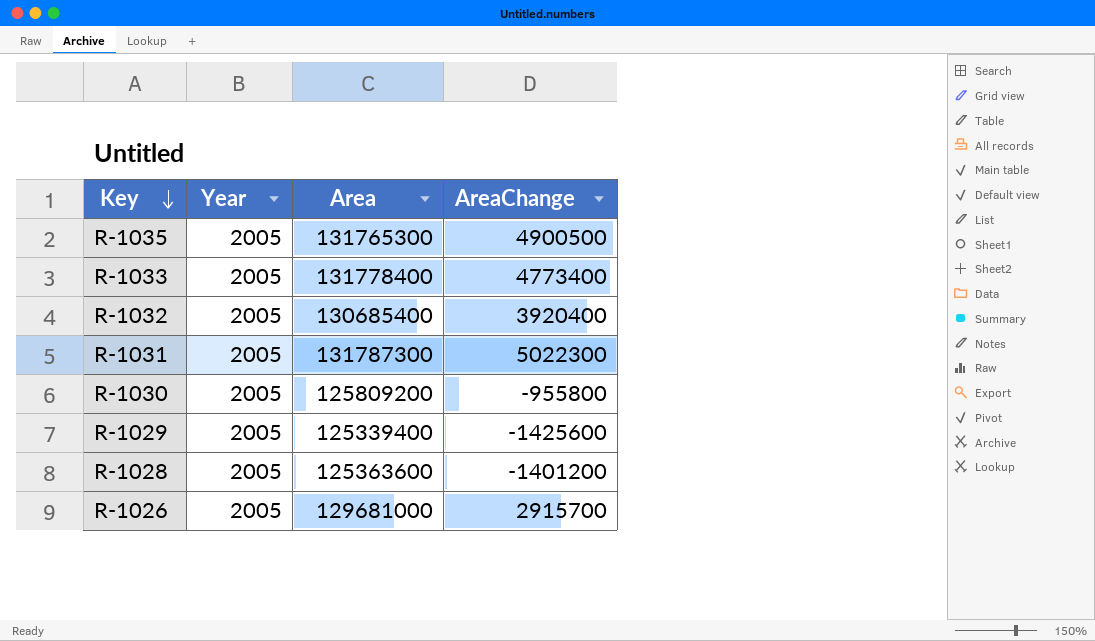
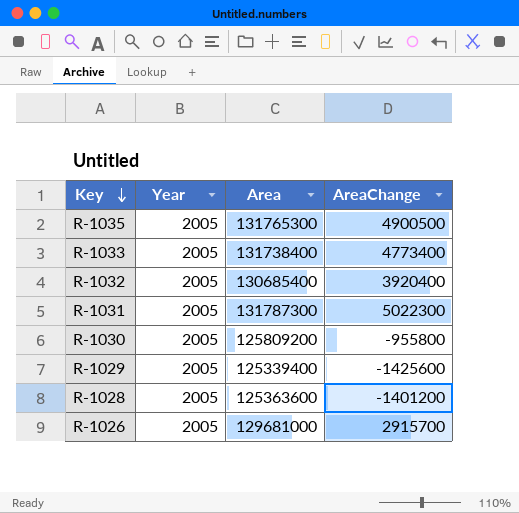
R-1033 | Area: 131778400 -> 131738400

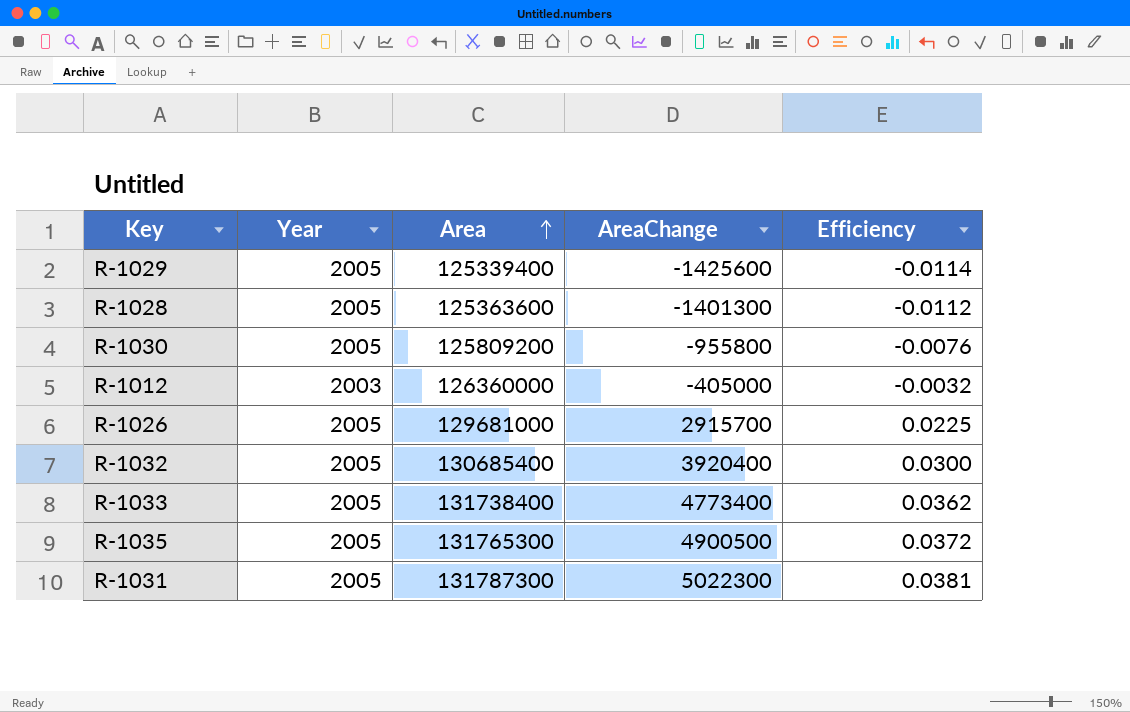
row order: Key descending -> Area ascending
column Efficiency | formula: none -> [AreaChange] / [Area]
R-1028 | AreaChange: -1401200 -> -1401300
row R-1012: none -> 2003 | 126360000 | -405000 | -0.0032

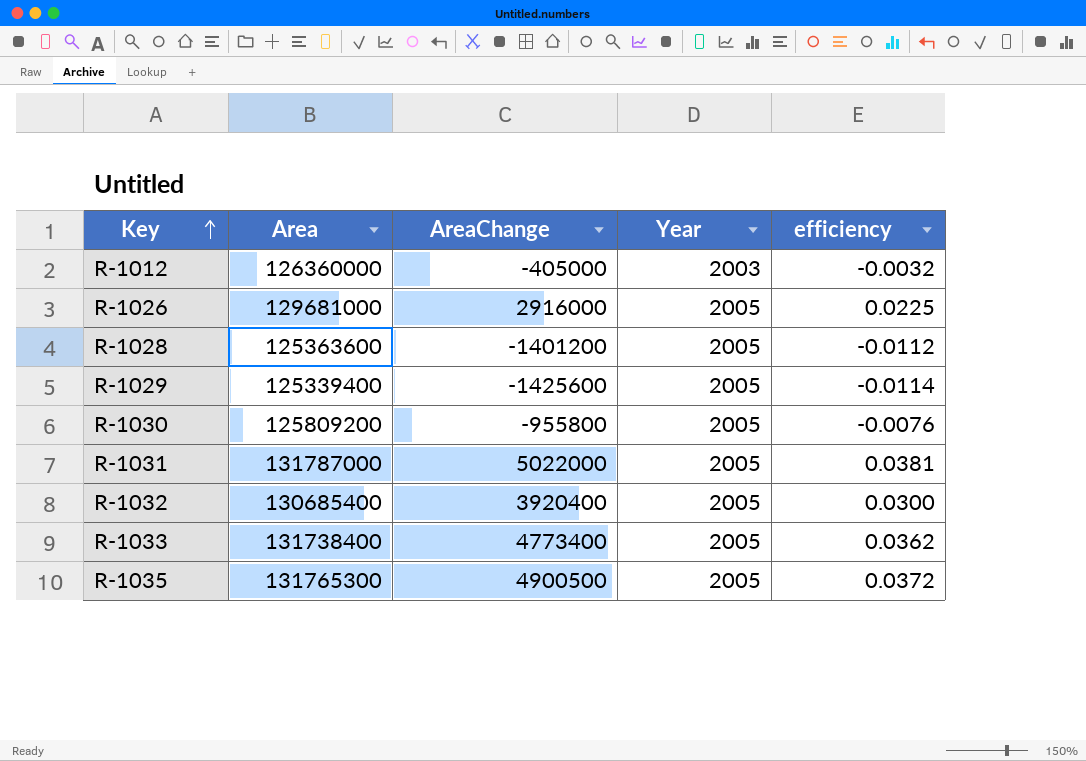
row order: Area ascending -> Key ascending
column Year | position: 2 -> 4
column name: Efficiency -> efficiency
R-1026 | AreaChange: 2915700 -> 2916000
R-1028 | AreaChange: -1401300 -> -1401200
R-1031 | Area: 131787300 -> 131787000
R-1031 | AreaChange: 5022300 -> 5022000

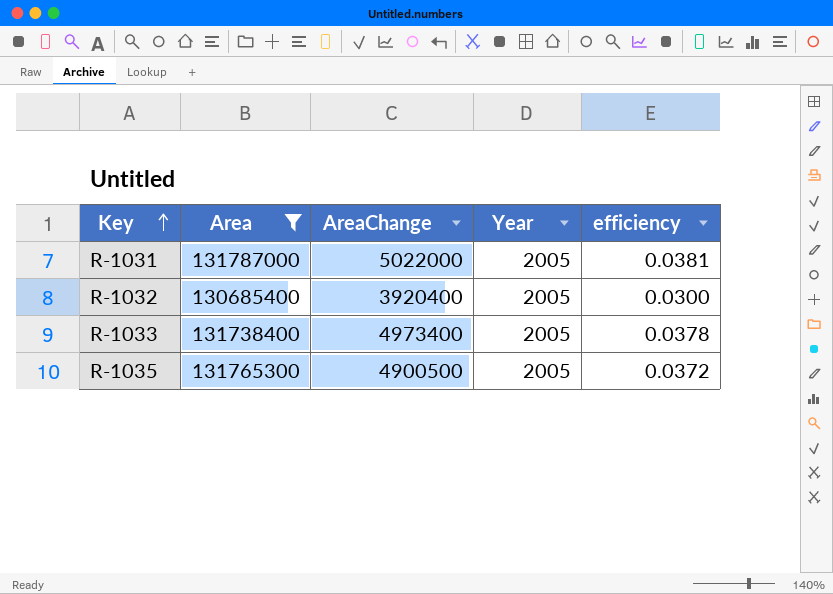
filter: none -> Area >= 130685400
R-1033 | AreaChange: 4773400 -> 4973400
R-1033 | efficiency: 0.0362 -> 0.0378

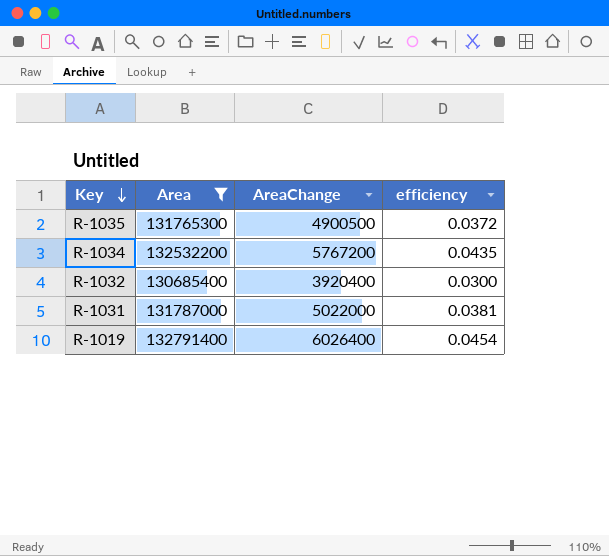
row order: Key ascending -> Key descending
column Year | position: 4 -> none
row R-1033: 131738400 | 4973400 | 2005 | 0.0378 -> none
row R-1034: none -> 132532200 | 5767200 | 0.0435
row R-1019: none -> 132791400 | 6026400 | 0.0454

